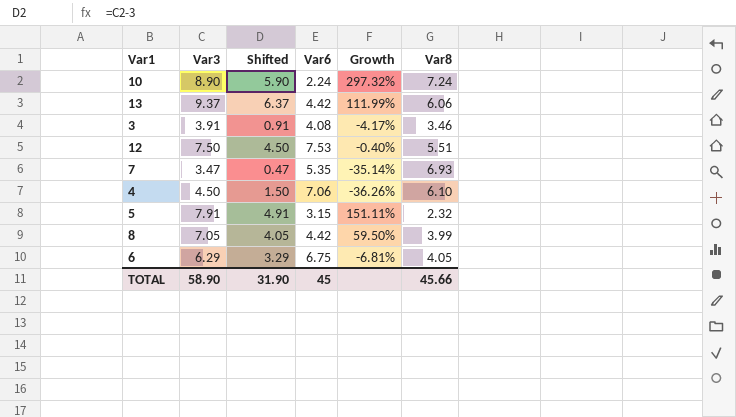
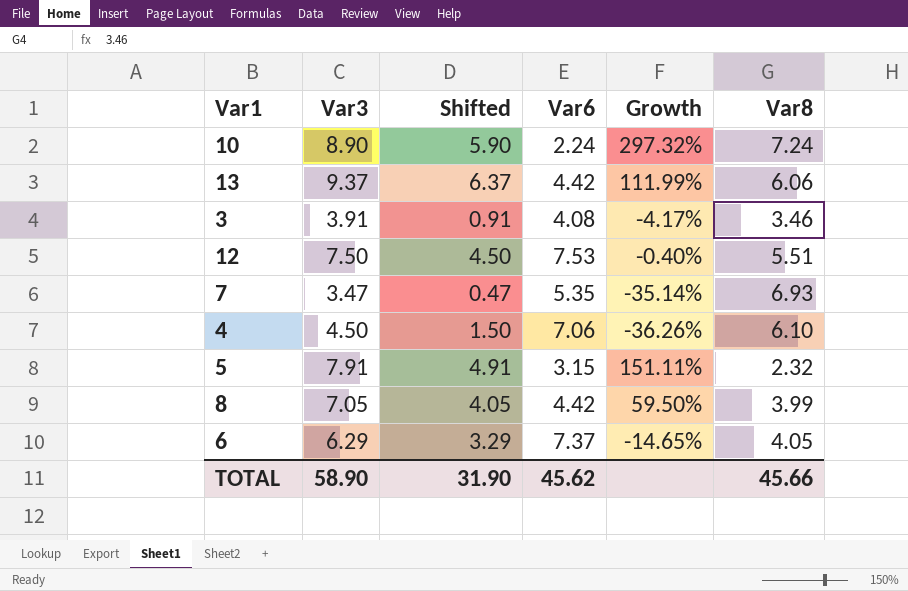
6 | Var6: 6.75 -> 7.37
6 | Growth: -6.81% -> -14.65%
TOTAL | Var6: 45 -> 45.62

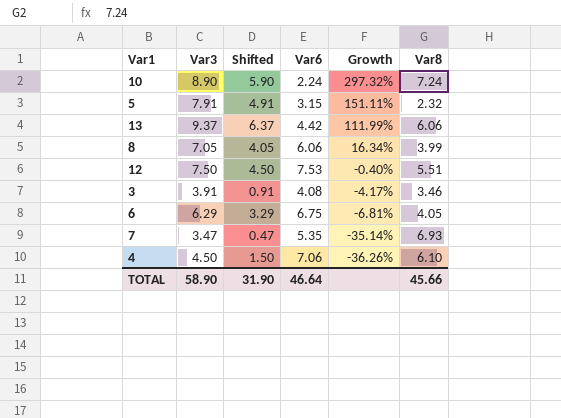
row order: none -> Growth descending
8 | Var6: 4.42 -> 6.06
8 | Growth: 59.50% -> 16.34%
6 | Var6: 7.37 -> 6.75
6 | Growth: -14.65% -> -6.81%
TOTAL | Var6: 45.62 -> 46.64

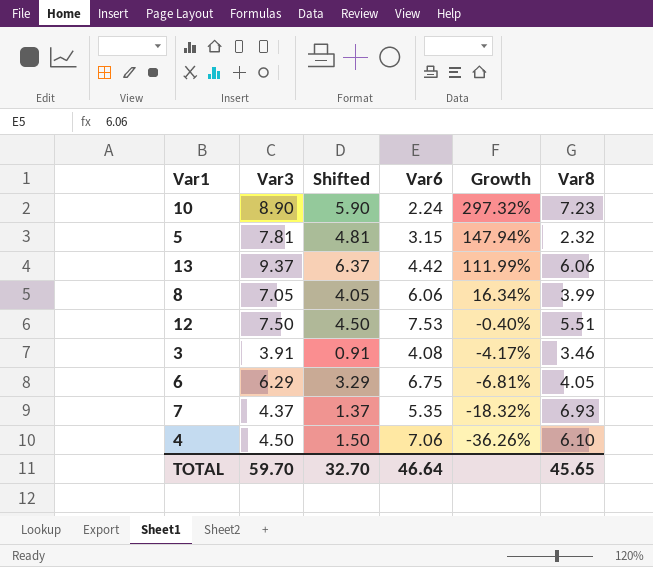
10 | Var8: 7.24 -> 7.23
5 | Var3: 7.91 -> 7.81
5 | Shifted: 4.91 -> 4.81
5 | Growth: 151.11% -> 147.94%
7 | Var3: 3.47 -> 4.37
7 | Shifted: 0.47 -> 1.37
7 | Growth: -35.14% -> -18.32%
TOTAL | Var3: 58.90 -> 59.70
TOTAL | Shifted: 31.90 -> 32.70
TOTAL | Var8: 45.66 -> 45.65

